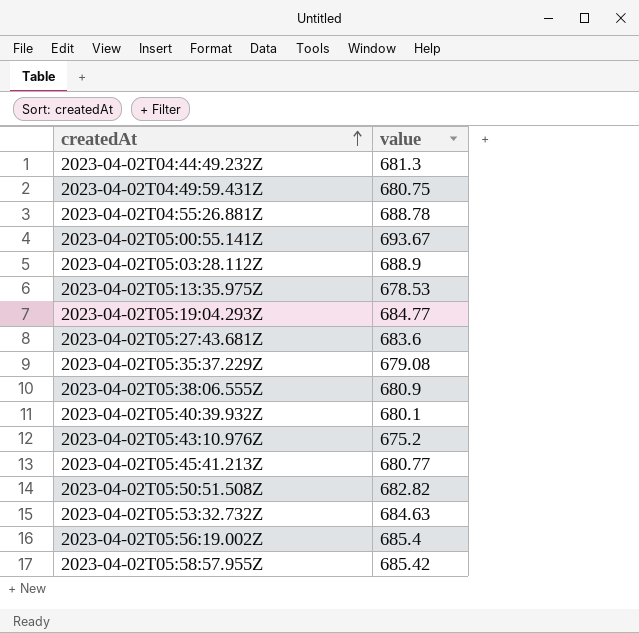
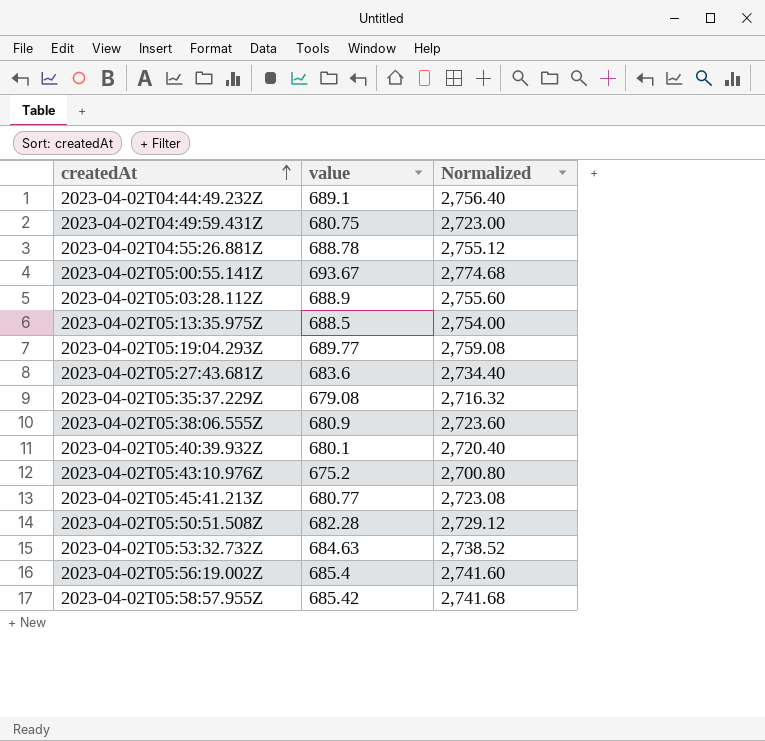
column Normalized | formula: none -> [value] * 4
2023-04-02T04:44:49.232Z | value: 681.3 -> 689.1
2023-04-02T05:13:35.975Z | value: 678.53 -> 688.5
2023-04-02T05:19:04.293Z | value: 684.77 -> 689.77
2023-04-02T05:50:51.508Z | value: 682.82 -> 682.28

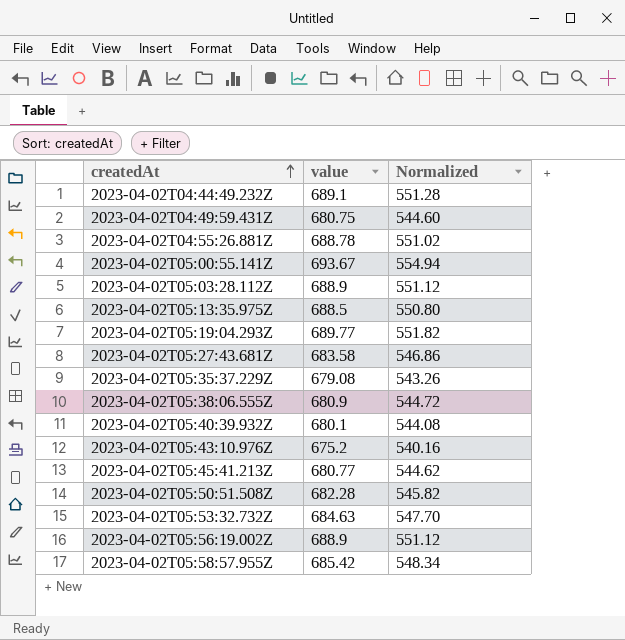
column Normalized | formula: [value] * 4 -> [value] * 0.8
2023-04-02T05:27:43.681Z | value: 683.6 -> 683.58
2023-04-02T05:56:19.002Z | value: 685.4 -> 688.9

